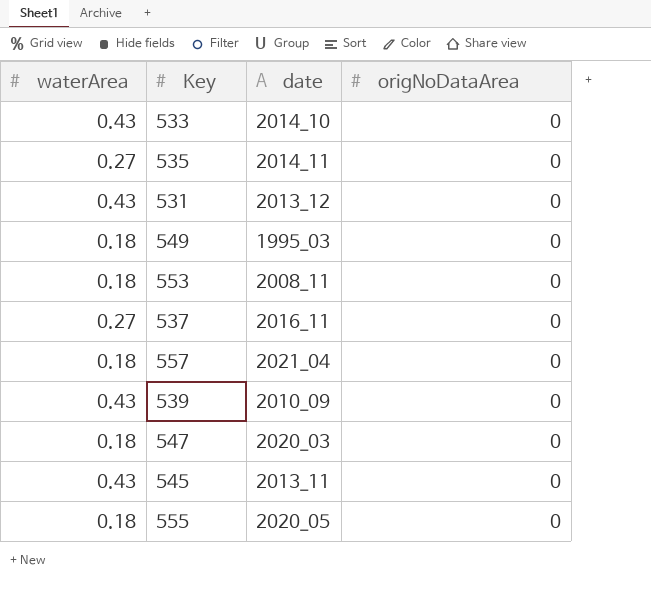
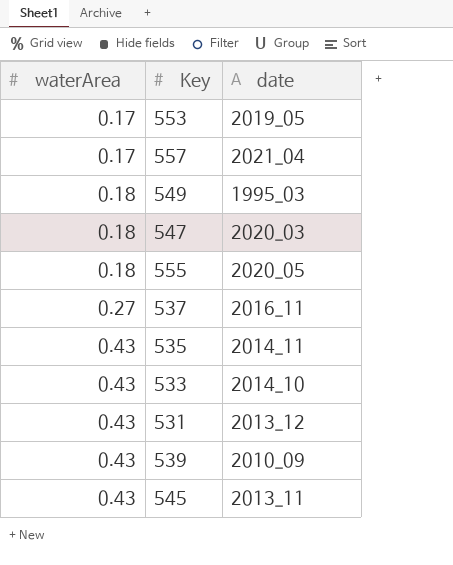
row order: none -> waterArea ascending
column origNoDataArea | position: 4 -> none
553 | waterArea: 0.18 -> 0.17
553 | date: 2008_11 -> 2019_05
557 | waterArea: 0.18 -> 0.17
535 | waterArea: 0.27 -> 0.43

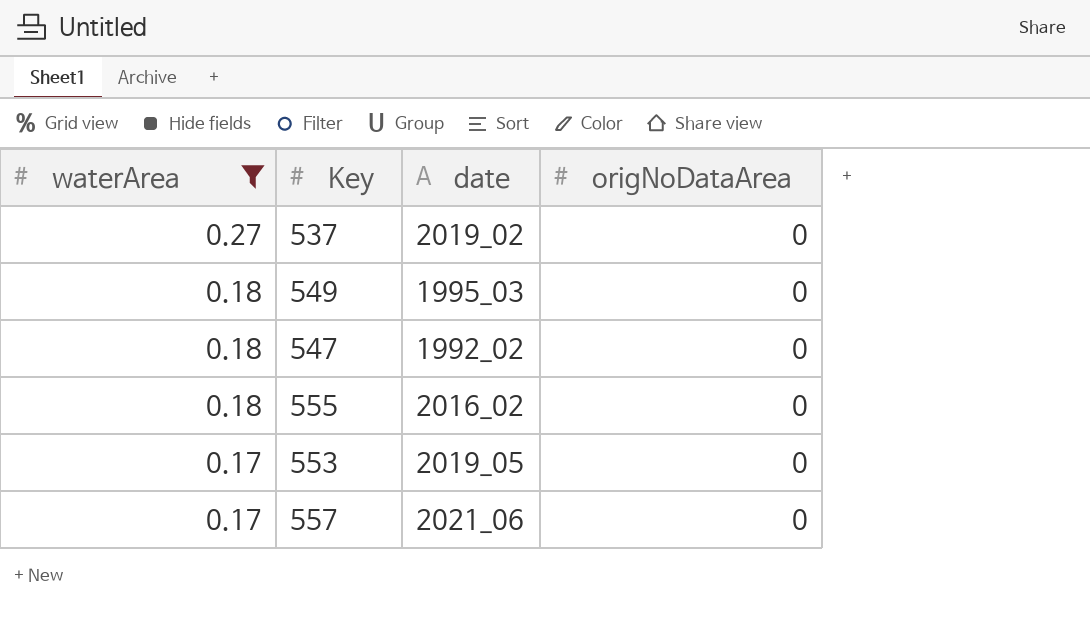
filter: none -> waterArea != 0.43
row order: waterArea ascending -> waterArea descending
column origNoDataArea | position: none -> 4
537 | date: 2016_11 -> 2019_02
547 | date: 2020_03 -> 1992_02
555 | date: 2020_05 -> 2016_02
557 | date: 2021_04 -> 2021_06

